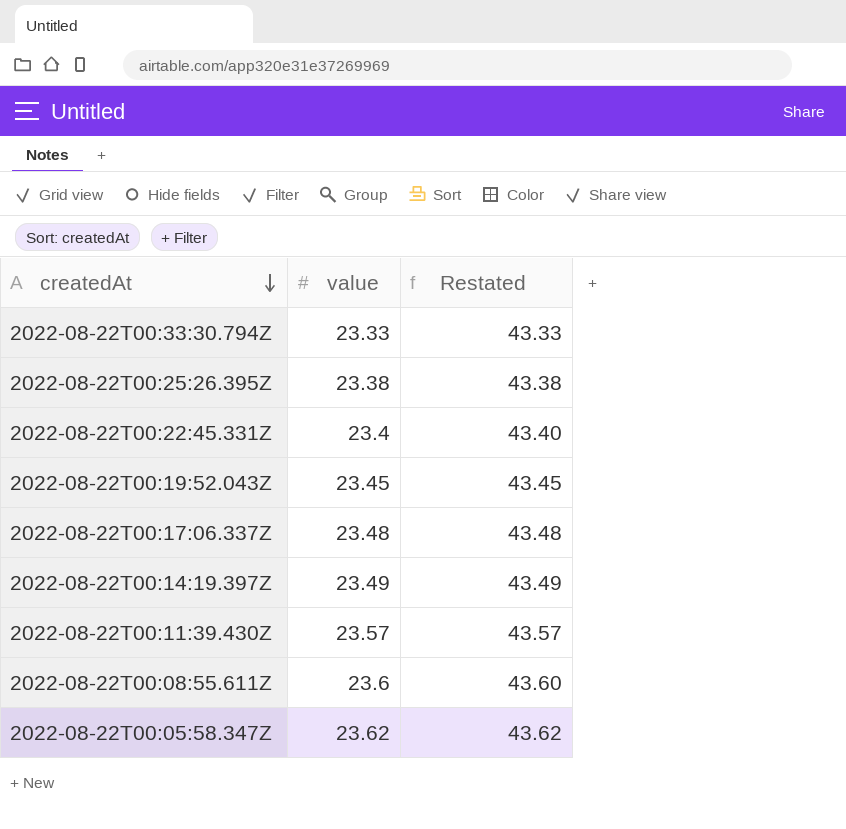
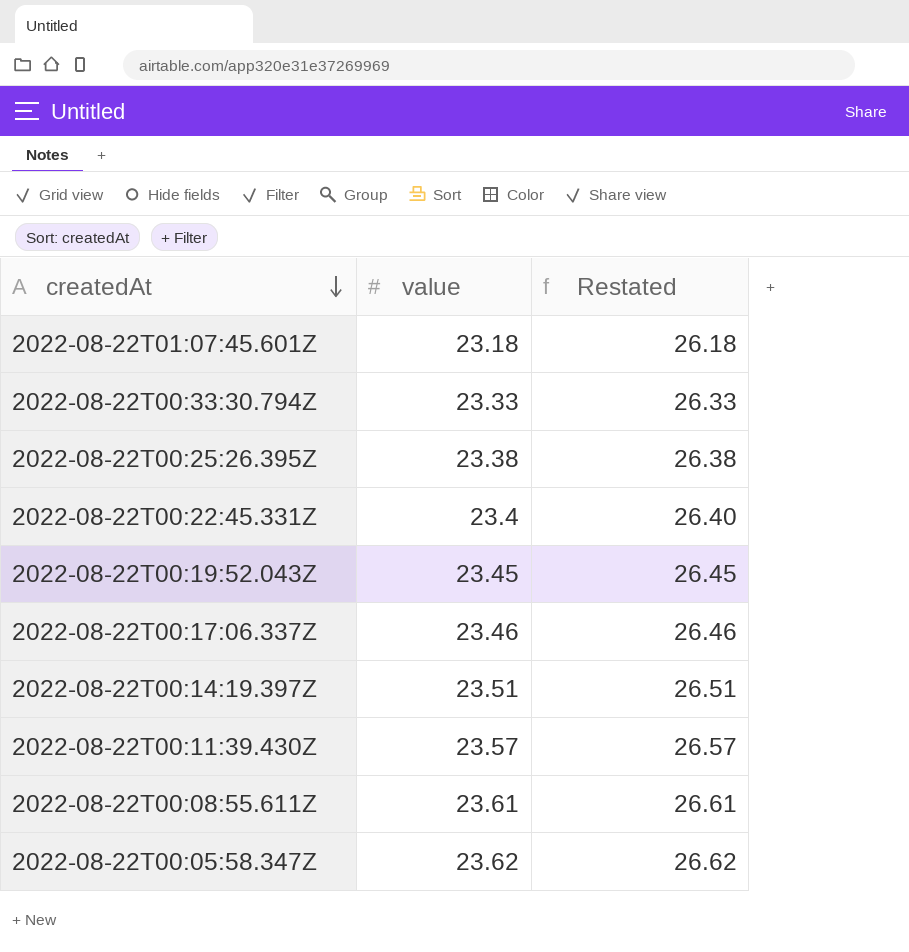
column Restated | formula: [value] + 20 -> [value] + 3
row 2022-08-22T01:07:45.601Z: none -> 23.18 | 26.18
2022-08-22T00:17:06.337Z | value: 23.48 -> 23.46
2022-08-22T00:14:19.397Z | value: 23.49 -> 23.51
2022-08-22T00:08:55.611Z | value: 23.6 -> 23.61

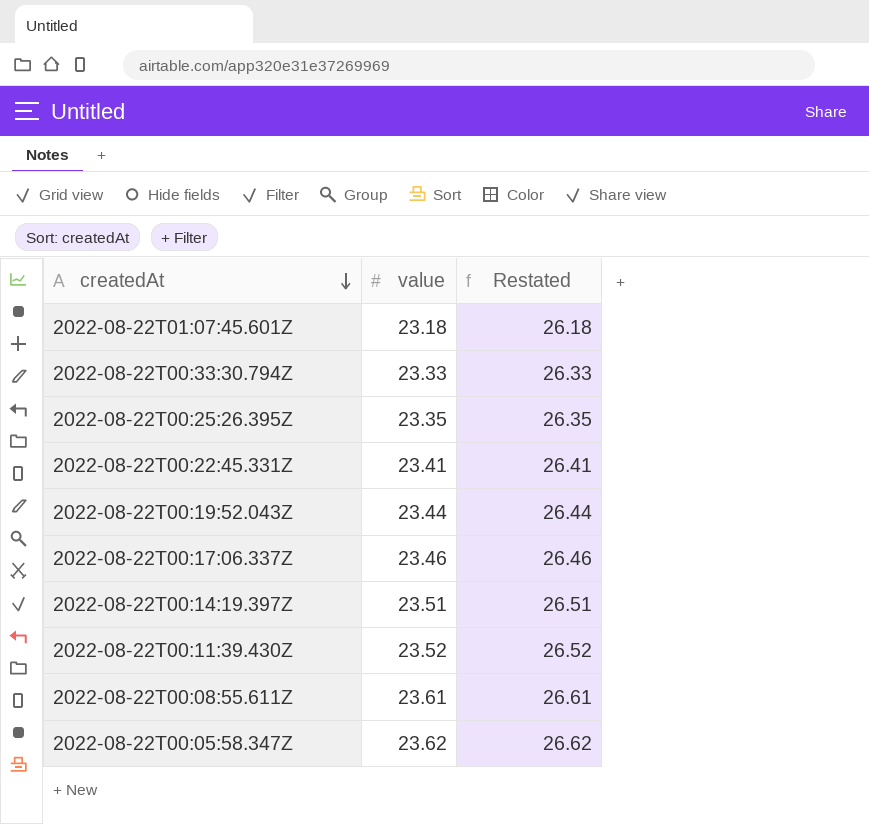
2022-08-22T00:25:26.395Z | value: 23.38 -> 23.35
2022-08-22T00:25:26.395Z | Restated: 26.38 -> 26.35
2022-08-22T00:22:45.331Z | value: 23.4 -> 23.41
2022-08-22T00:22:45.331Z | Restated: 26.40 -> 26.41
2022-08-22T00:19:52.043Z | value: 23.45 -> 23.44
2022-08-22T00:19:52.043Z | Restated: 26.45 -> 26.44
2022-08-22T00:11:39.430Z | value: 23.57 -> 23.52
2022-08-22T00:11:39.430Z | Restated: 26.57 -> 26.52

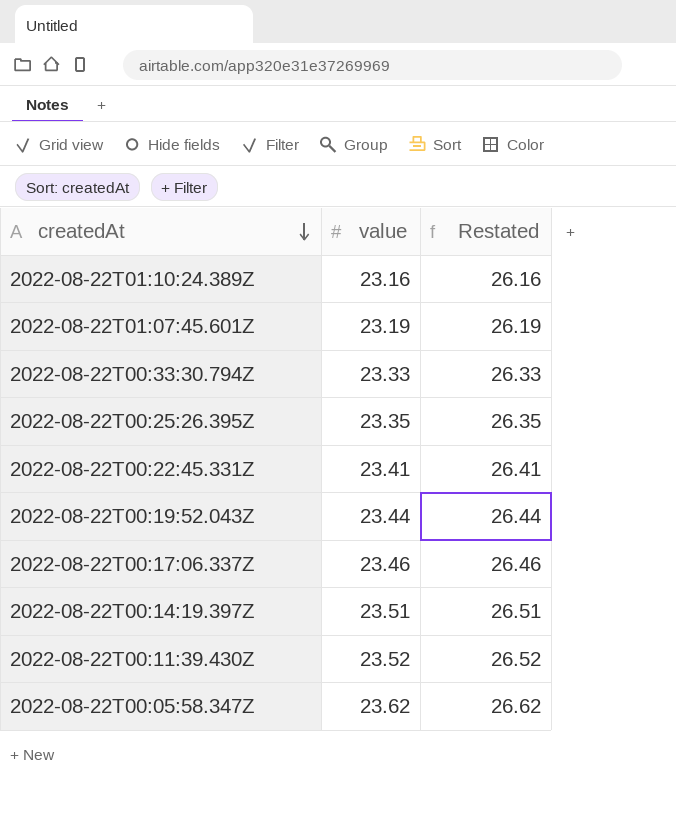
row 2022-08-22T00:08:55.611Z: 23.61 | 26.61 -> none
row 2022-08-22T01:10:24.389Z: none -> 23.16 | 26.16
2022-08-22T01:07:45.601Z | value: 23.18 -> 23.19
2022-08-22T01:07:45.601Z | Restated: 26.18 -> 26.19

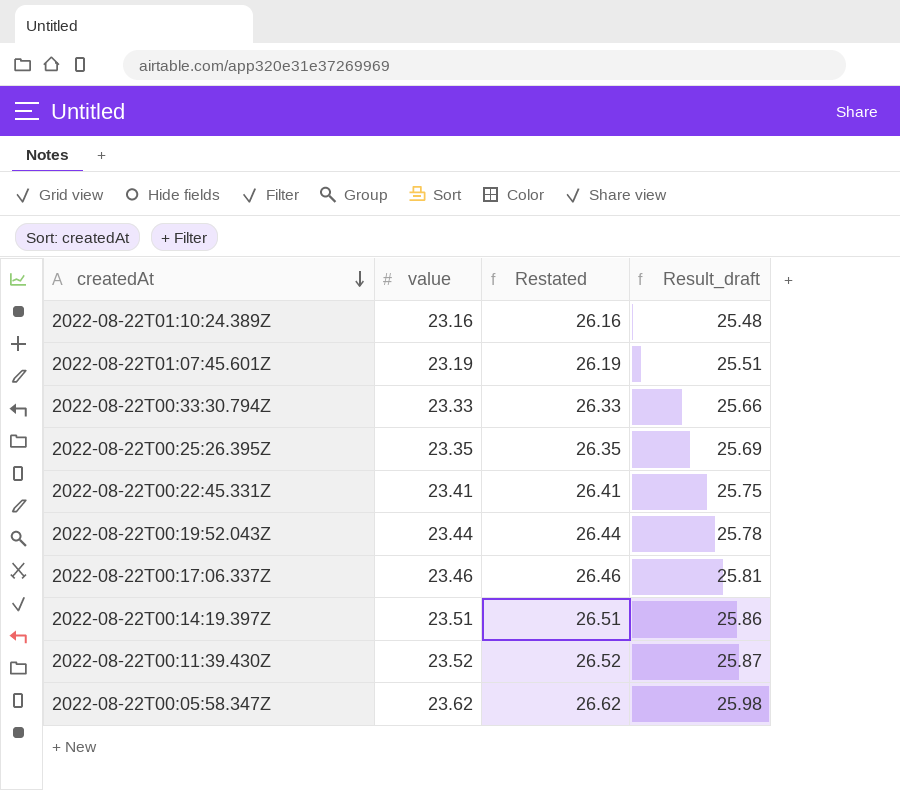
column Result_draft | formula: none -> [value] * 1.1

